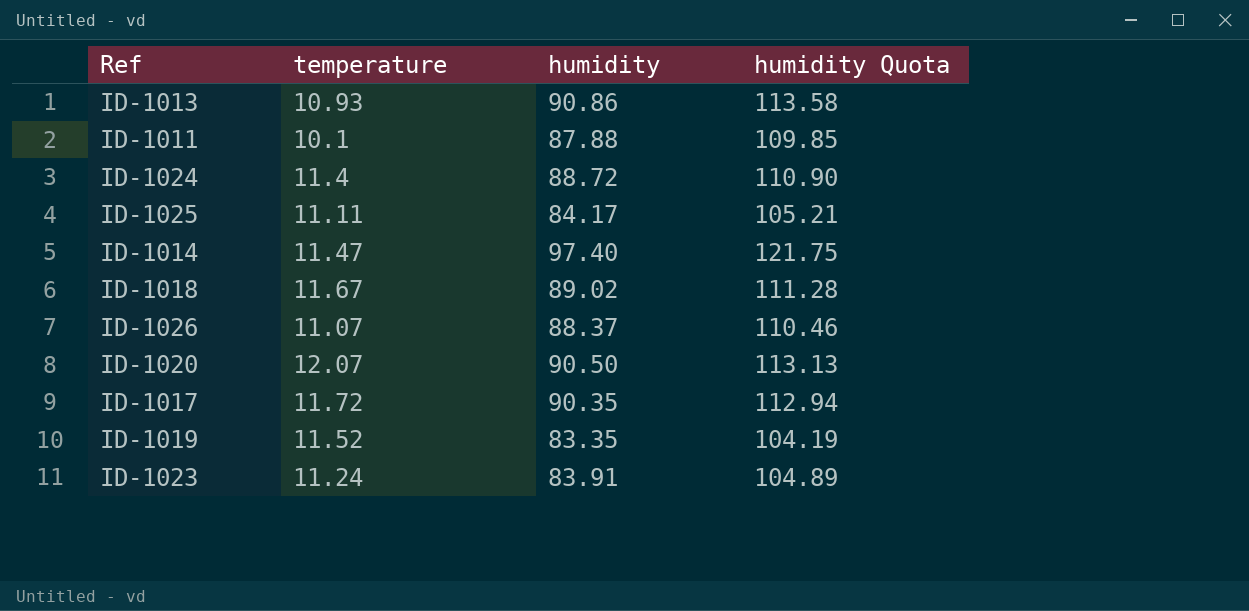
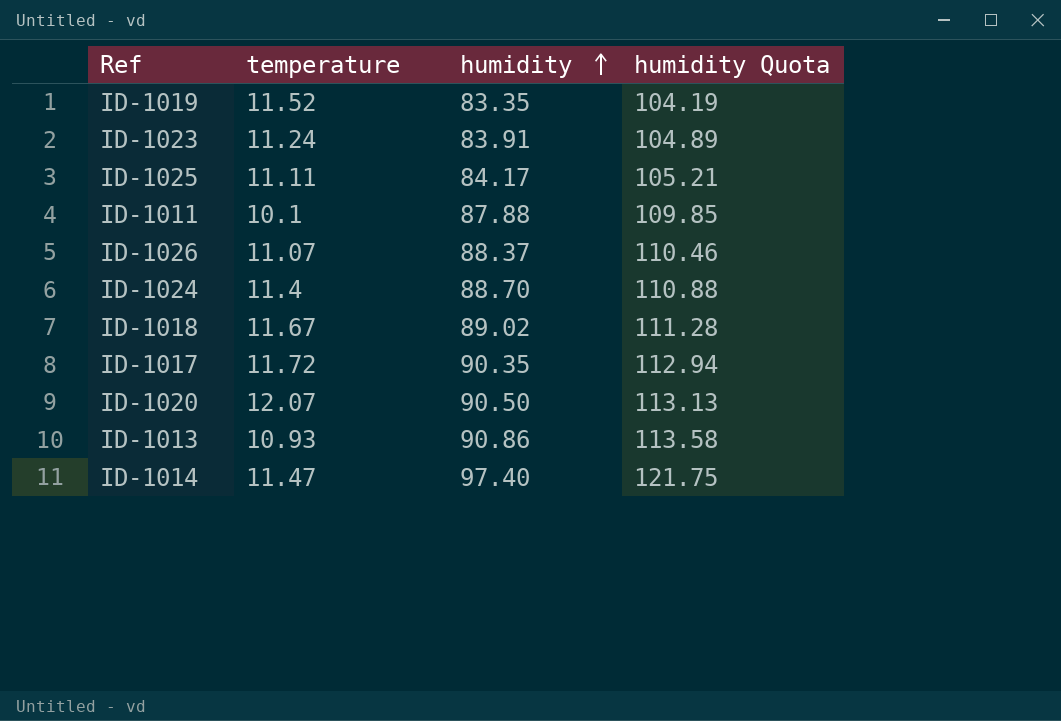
row order: none -> humidity ascending
ID-1024 | humidity: 88.72 -> 88.70
ID-1024 | humidity Quota: 110.90 -> 110.88

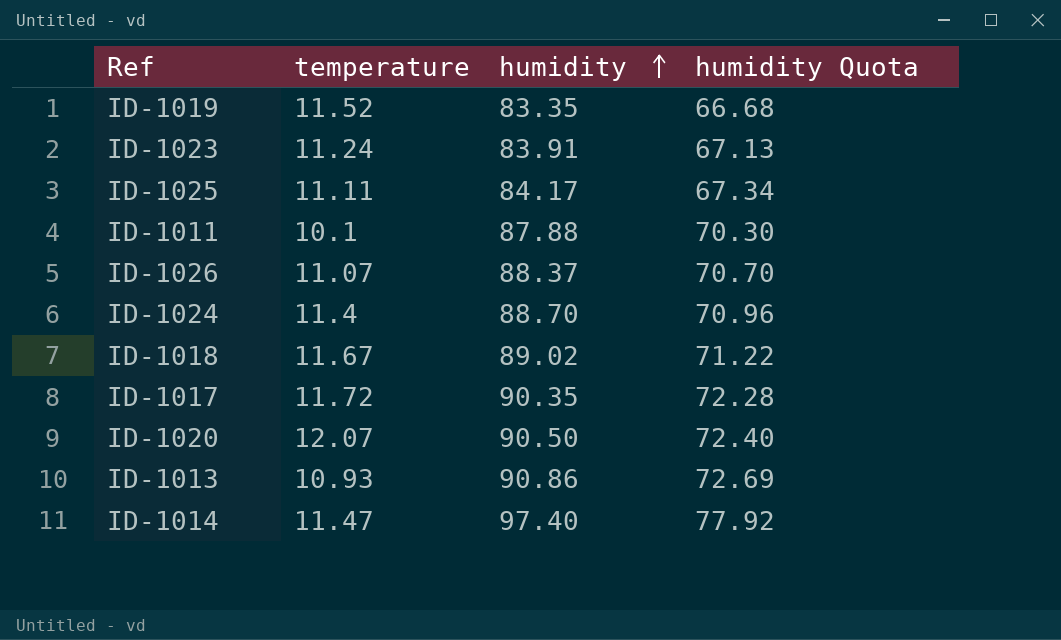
column humidity Quota | formula: [humidity] * 1.25 -> [humidity] * 0.8

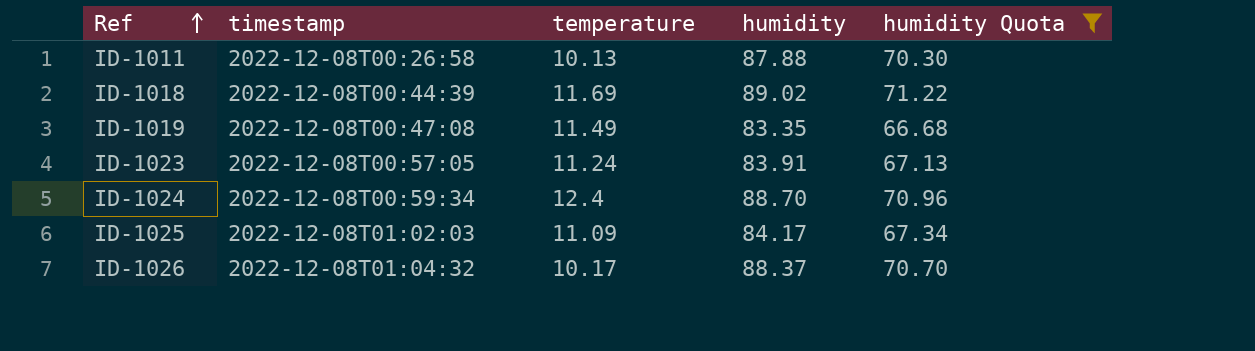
filter: none -> humidity Quota <= 71.22
row order: humidity ascending -> Ref ascending
column timestamp | position: none -> 2
ID-1011 | temperature: 10.1 -> 10.13
ID-1018 | temperature: 11.67 -> 11.69
ID-1019 | temperature: 11.52 -> 11.49
ID-1024 | temperature: 11.4 -> 12.4
ID-1025 | temperature: 11.11 -> 11.09
ID-1026 | temperature: 11.07 -> 10.17

